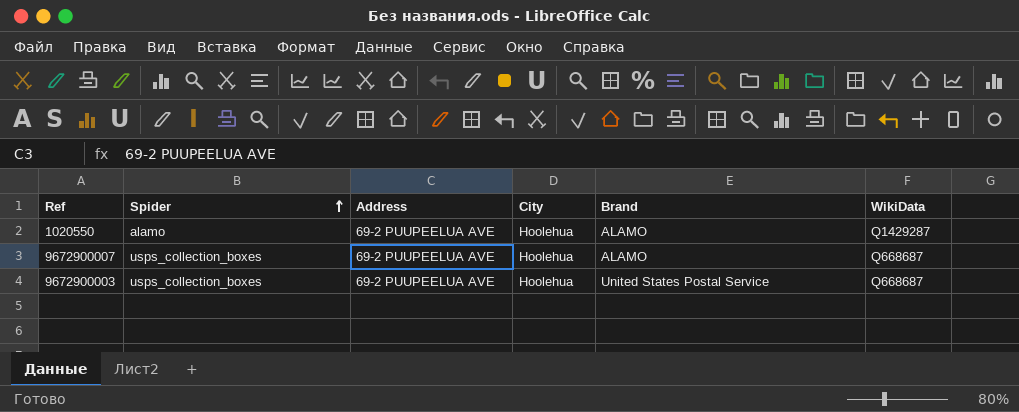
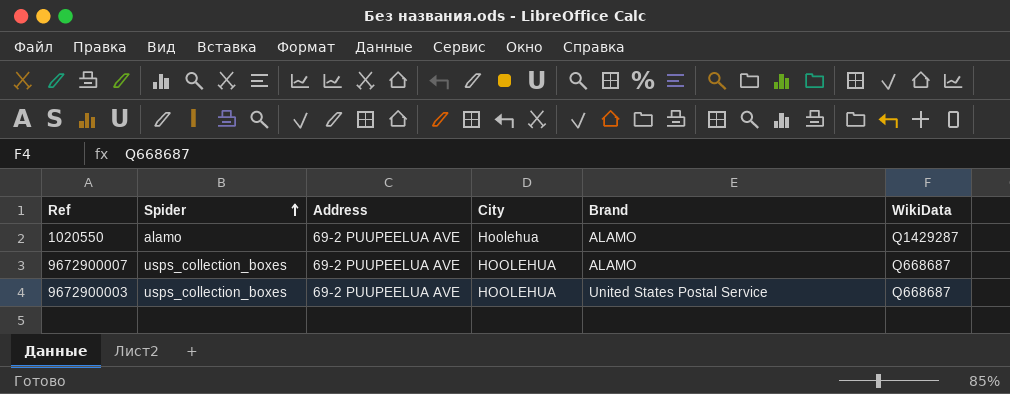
9672900007 | City: Hoolehua -> HOOLEHUA
9672900003 | City: Hoolehua -> HOOLEHUA

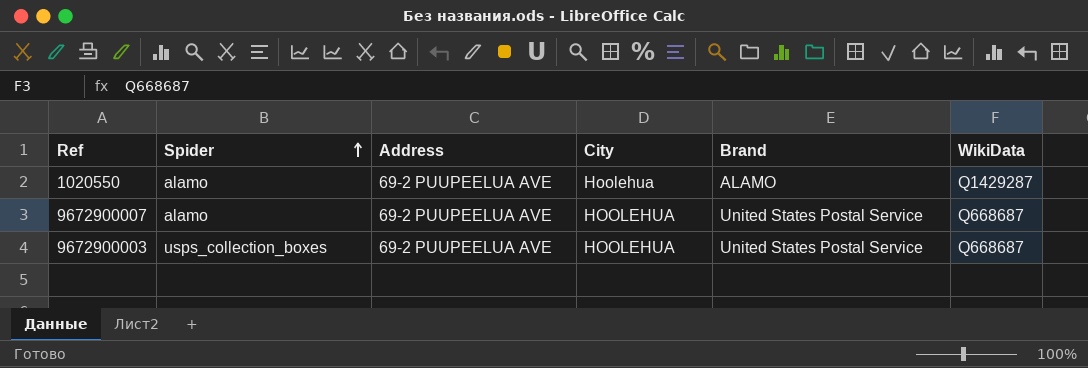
9672900007 | Spider: usps_collection_boxes -> alamo
9672900007 | Brand: ALAMO -> United States Postal Service

